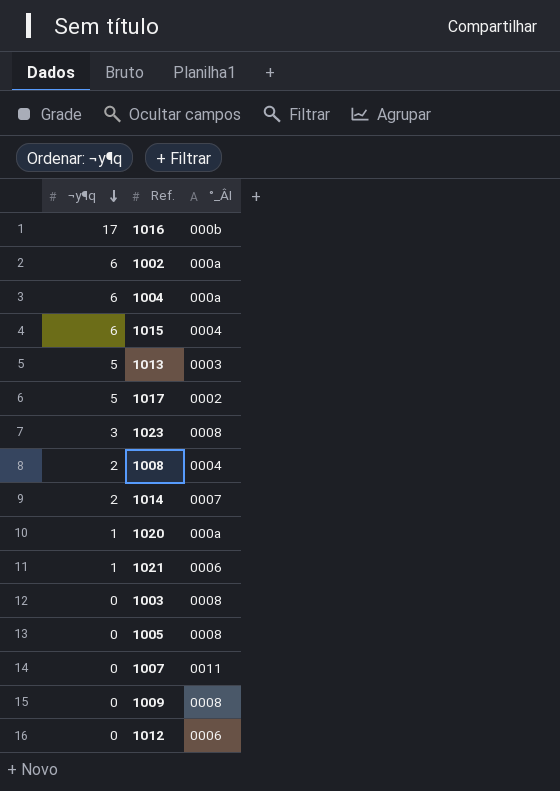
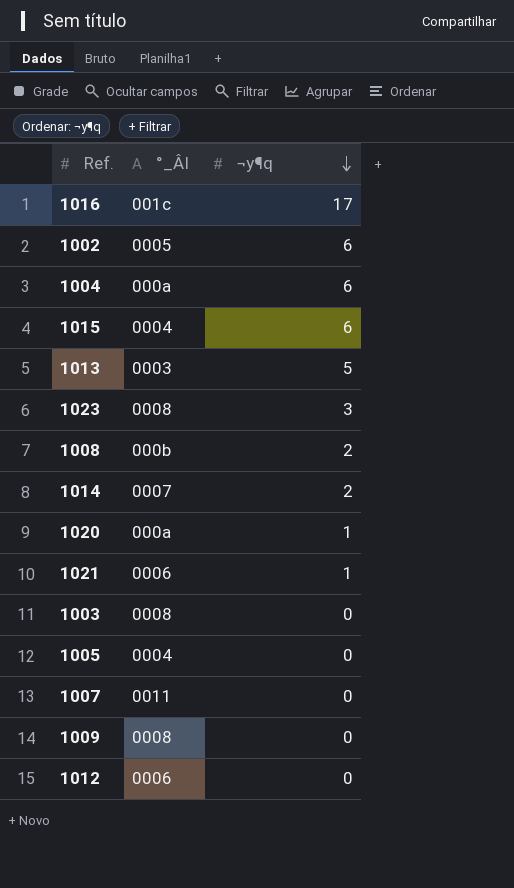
column ¬y¶q | position: 1 -> 3
row 1017: 5 | 0002 -> none
1016 | °_ÂI: 000b -> 001c
1002 | °_ÂI: 000a -> 0005
1008 | °_ÂI: 0004 -> 000b
1005 | °_ÂI: 0008 -> 0004

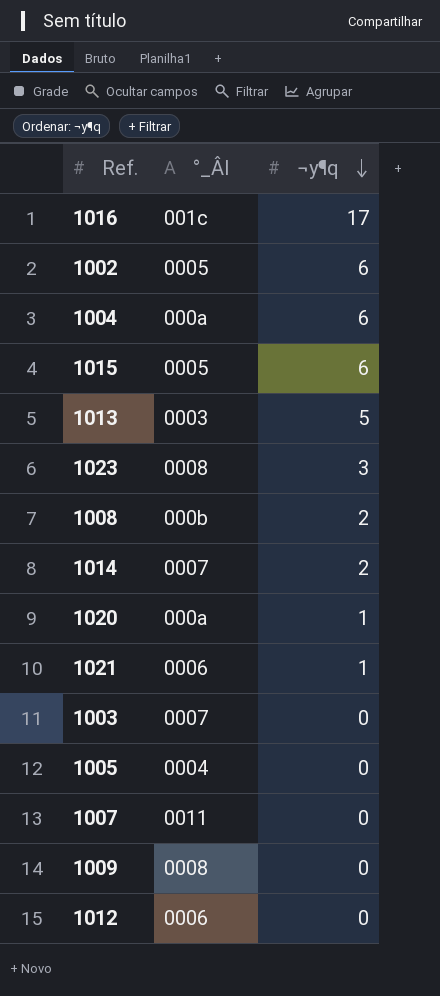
1015 | °_ÂI: 0004 -> 0005
1003 | °_ÂI: 0008 -> 0007

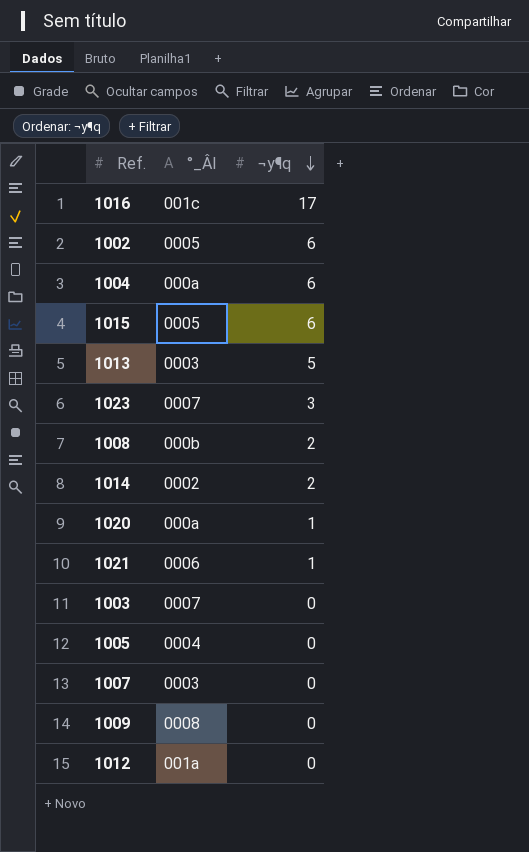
1023 | °_ÂI: 0008 -> 0007
1014 | °_ÂI: 0007 -> 0002
1007 | °_ÂI: 0011 -> 0003
1012 | °_ÂI: 0006 -> 001a

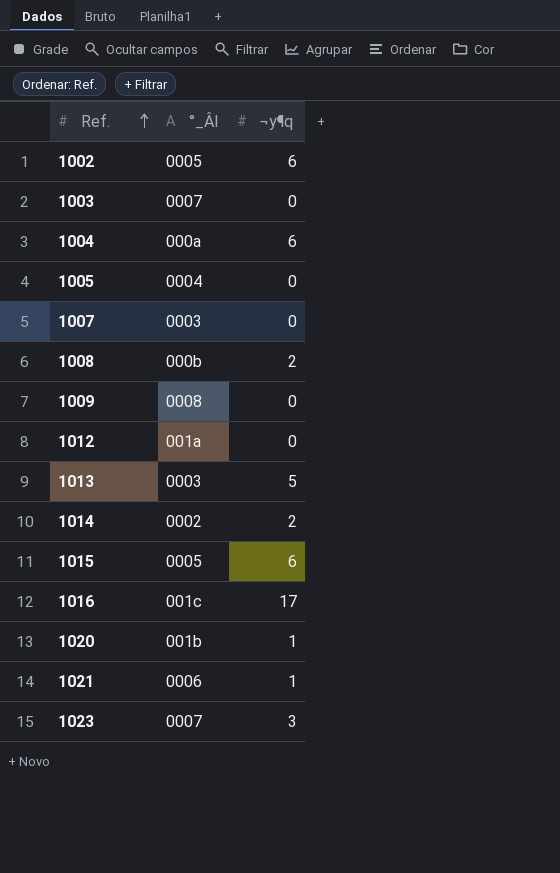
row order: ¬y¶q descending -> Ref. ascending
1020 | °_ÂI: 000a -> 001b

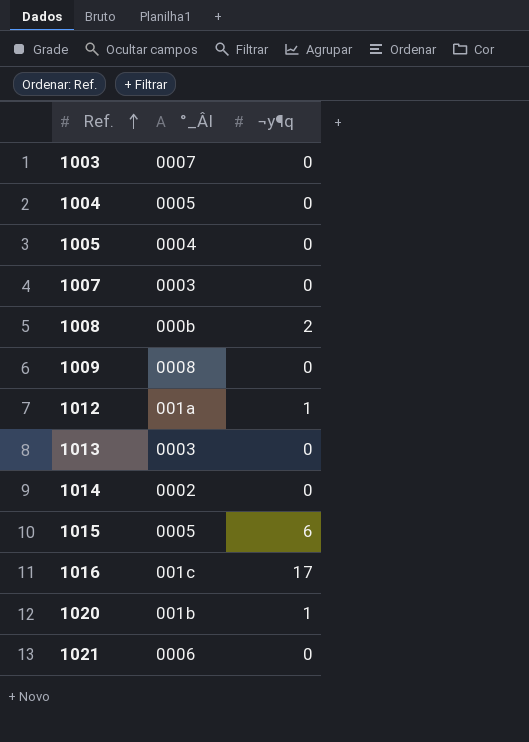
row 1002: 0005 | 6 -> none
row 1023: 0007 | 3 -> none
1004 | °_ÂI: 000a -> 0005
1004 | ¬y¶q: 6 -> 0
1012 | ¬y¶q: 0 -> 1
1013 | ¬y¶q: 5 -> 0
1014 | ¬y¶q: 2 -> 0
1021 | ¬y¶q: 1 -> 0

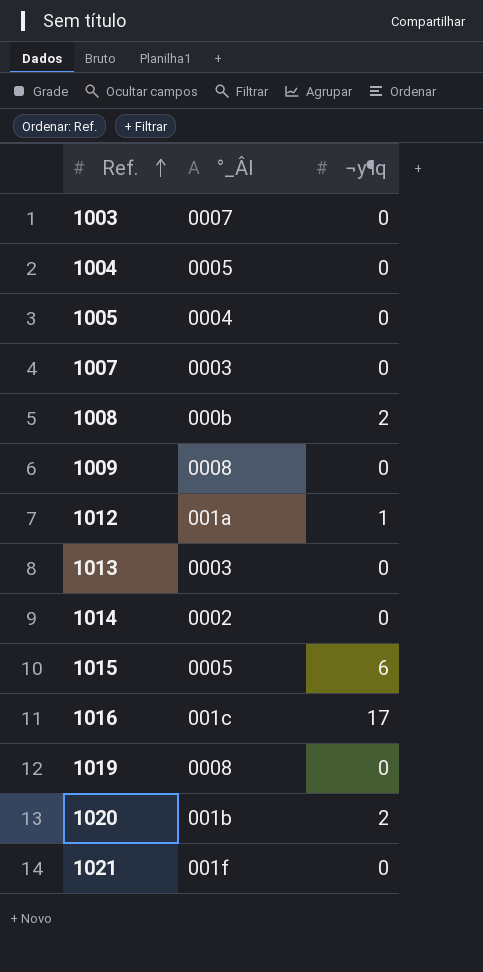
row 1019: none -> 0008 | 0
1020 | ¬y¶q: 1 -> 2
1021 | °_ÂI: 0006 -> 001f

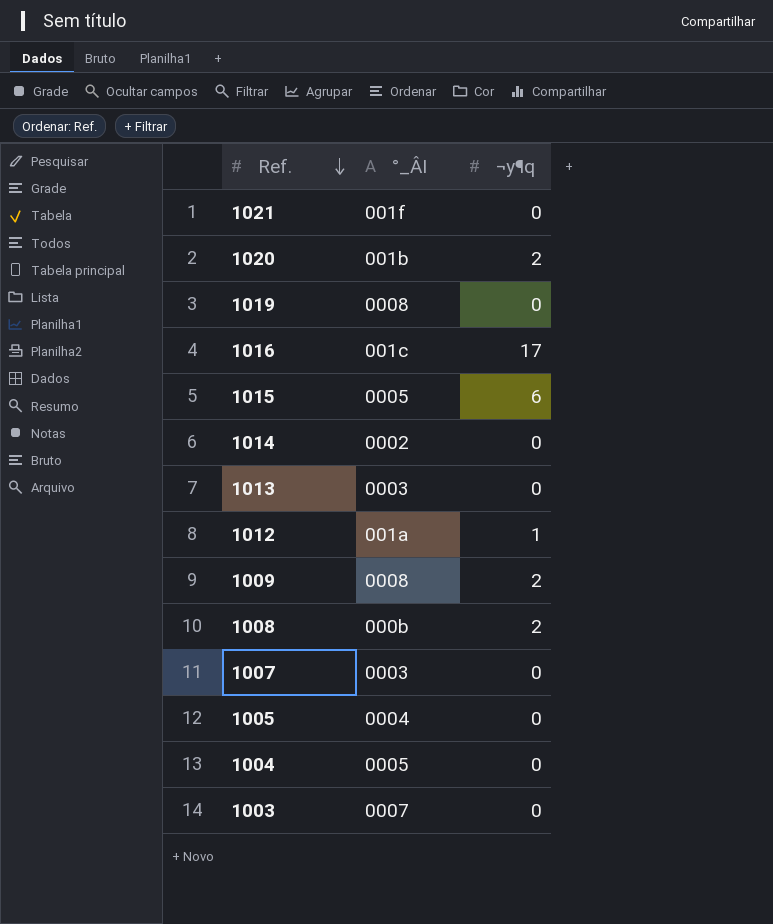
row order: Ref. ascending -> Ref. descending
1009 | ¬y¶q: 0 -> 2

